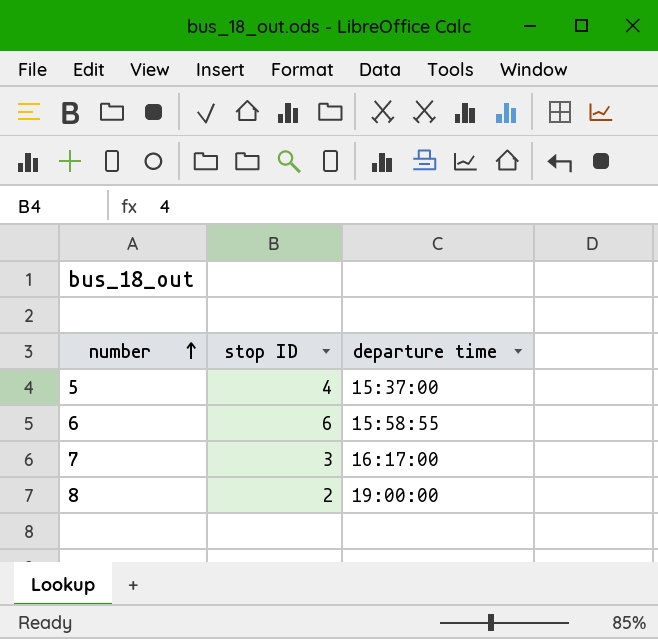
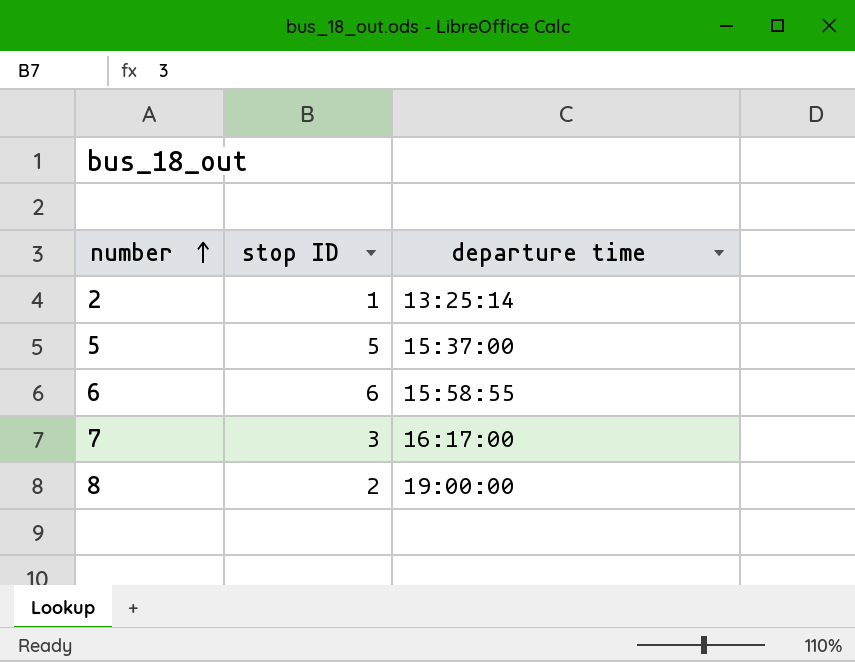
row 2: none -> 1 | 13:25:14
5 | stop ID: 4 -> 5

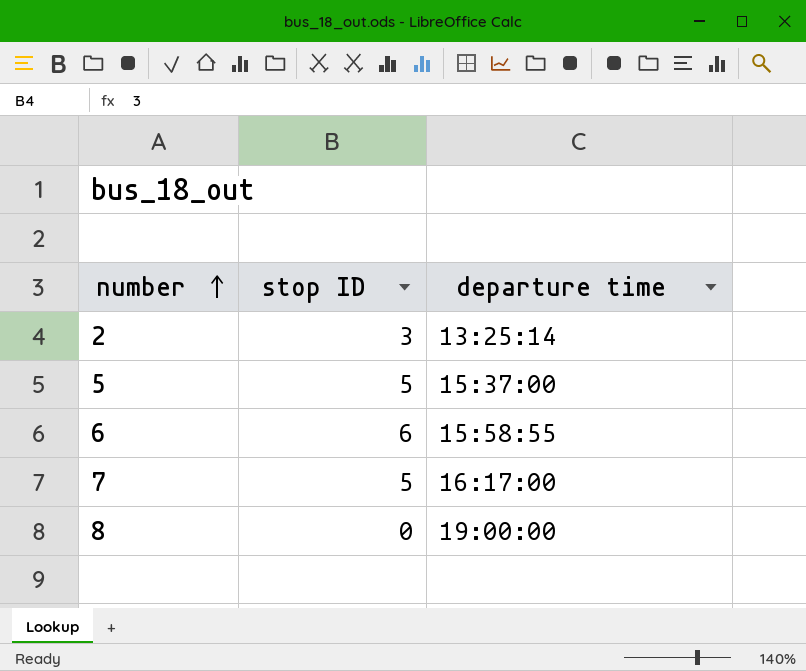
2 | stop ID: 1 -> 3
7 | stop ID: 3 -> 5
8 | stop ID: 2 -> 0

